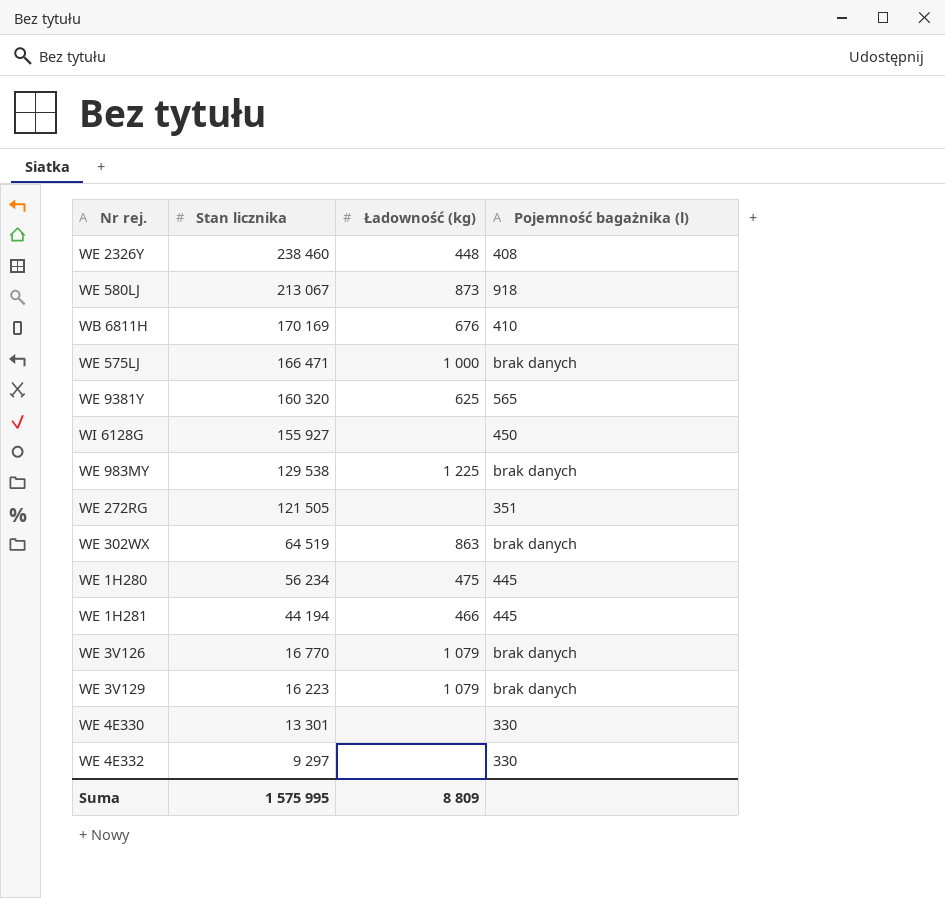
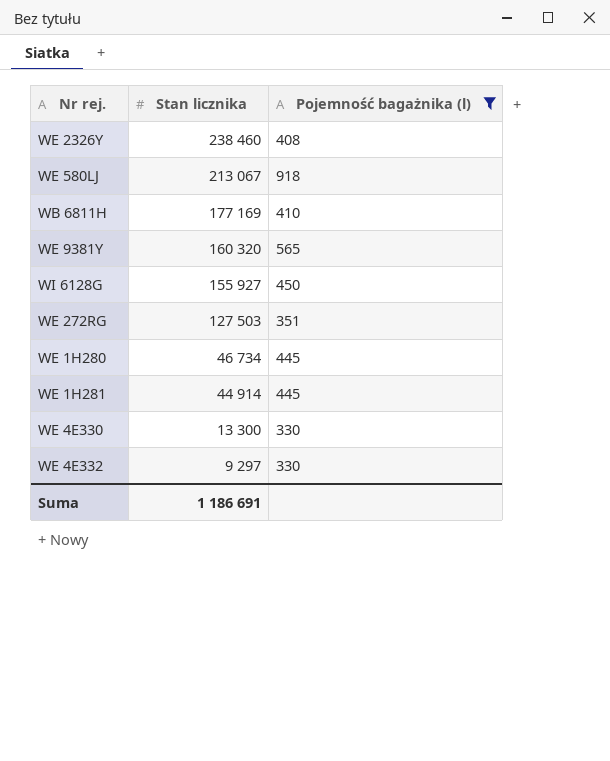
filter: none -> Pojemność bagażnika (l) != brak danych
column Ładowność (kg) | position: 3 -> none
WB 6811H | Stan licznika: 170 169 -> 177 169
WE 272RG | Stan licznika: 121 505 -> 127 503
WE 1H280 | Stan licznika: 56 234 -> 46 734
WE 1H281 | Stan licznika: 44 194 -> 44 914
WE 4E330 | Stan licznika: 13 301 -> 13 300
Suma | Stan licznika: 1 575 995 -> 1 186 691

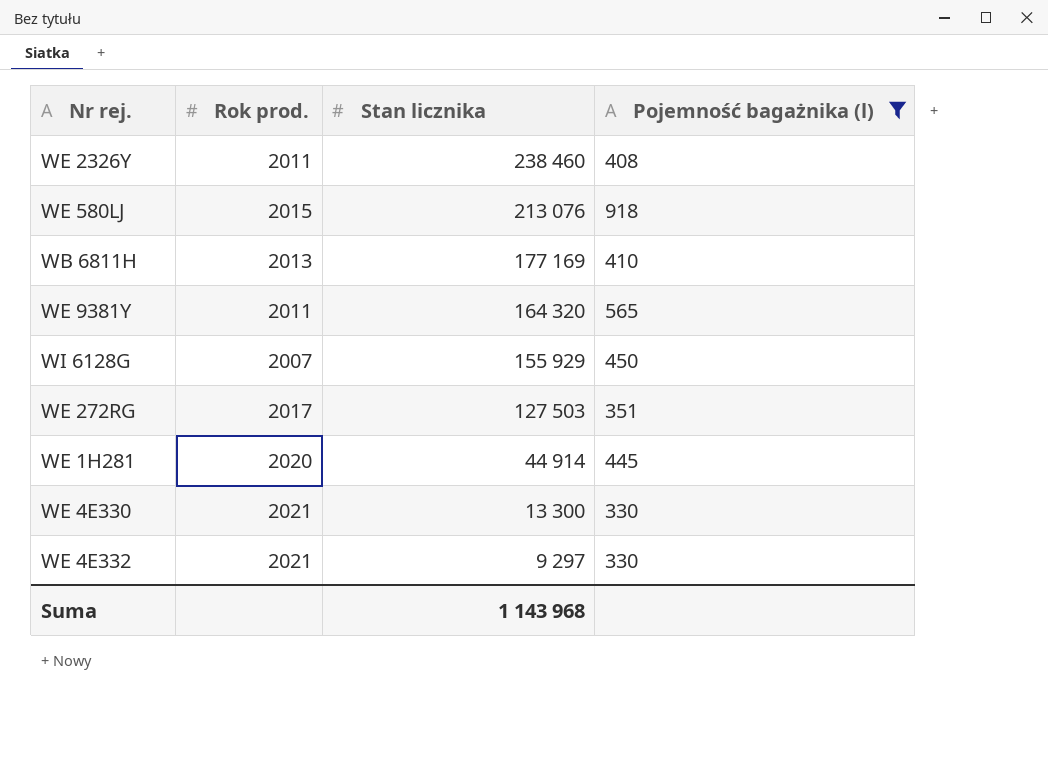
column Rok prod. | position: none -> 2
row WE 1H280: 46 734 | 445 -> none
WE 580LJ | Stan licznika: 213 067 -> 213 076
WE 9381Y | Stan licznika: 160 320 -> 164 320
WI 6128G | Stan licznika: 155 927 -> 155 929
Suma | Stan licznika: 1 186 691 -> 1 143 968

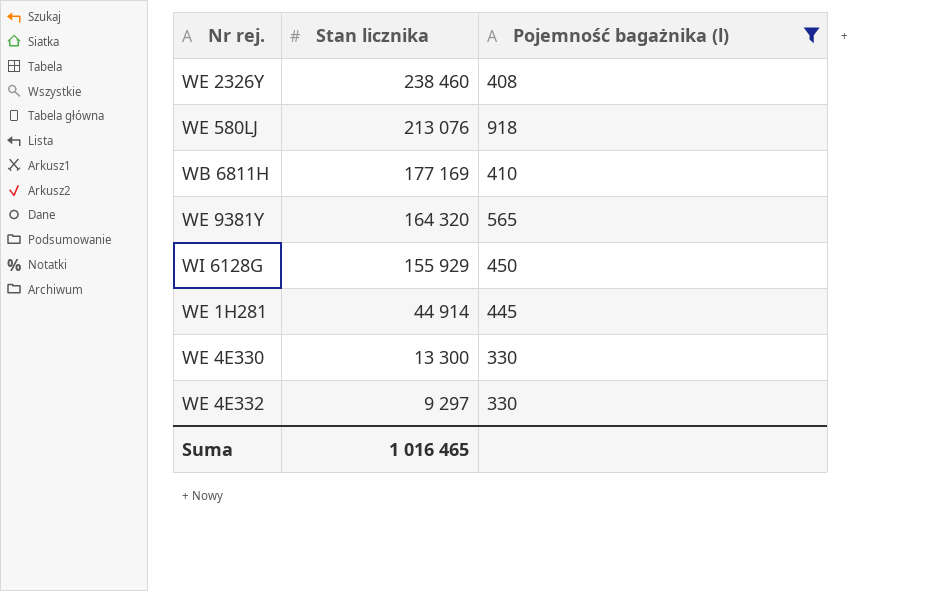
column Rok prod. | position: 2 -> none
row WE 272RG: 2017 | 127 503 | 351 -> none
Suma | Stan licznika: 1 143 968 -> 1 016 465

